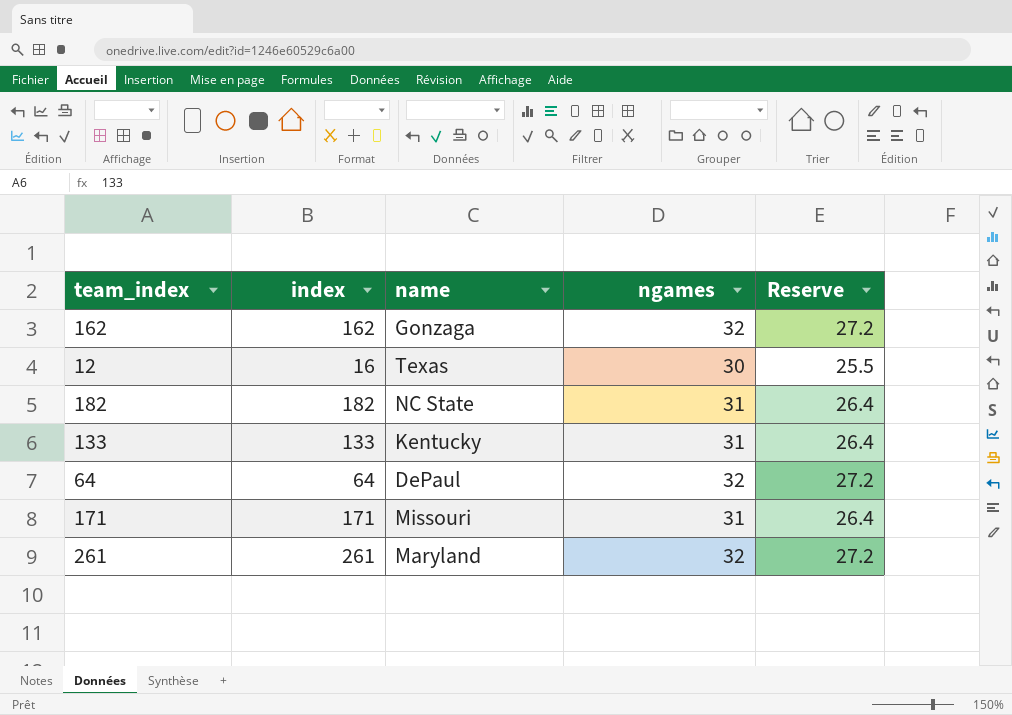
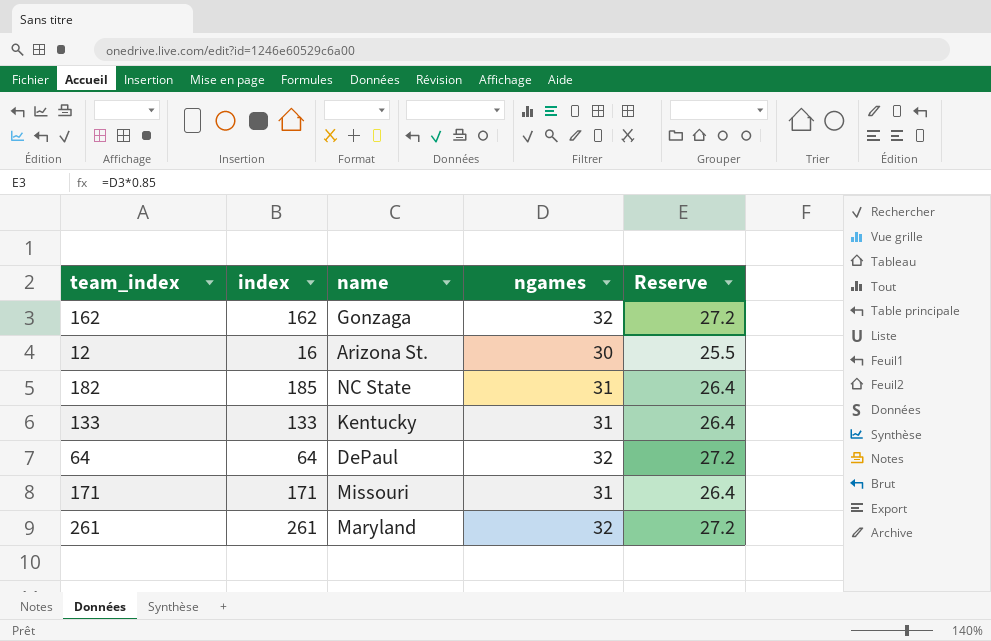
12 | name: Texas -> Arizona St.
182 | index: 182 -> 185

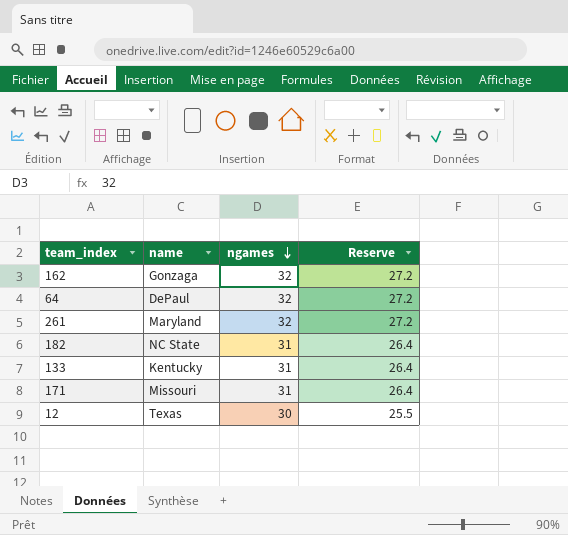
row order: none -> ngames descending
column index | position: 2 -> none
12 | name: Arizona St. -> Texas

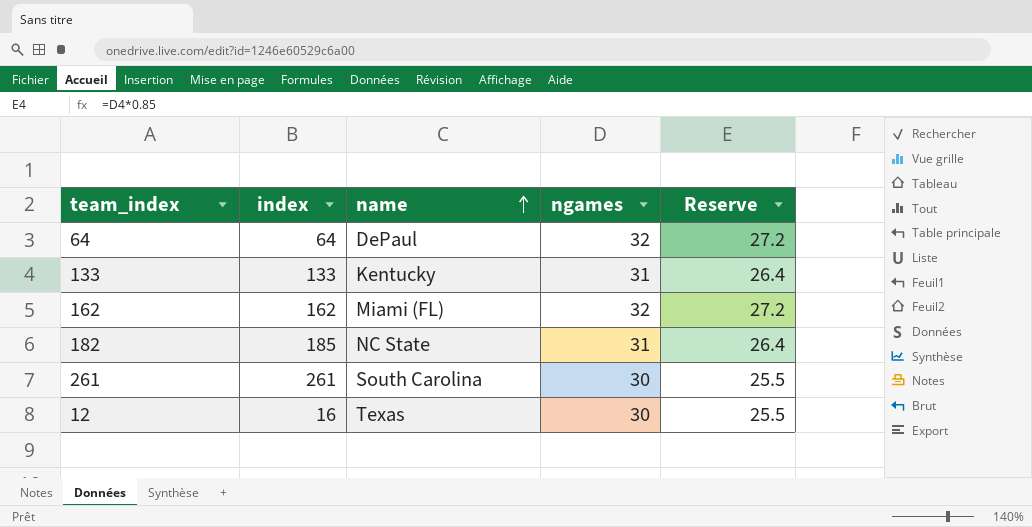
row order: ngames descending -> name ascending
column index | position: none -> 2
row 171: Missouri | 31 | 26.4 -> none
162 | name: Gonzaga -> Miami (FL)
261 | name: Maryland -> South Carolina
261 | ngames: 32 -> 30
261 | Reserve: 27.2 -> 25.5

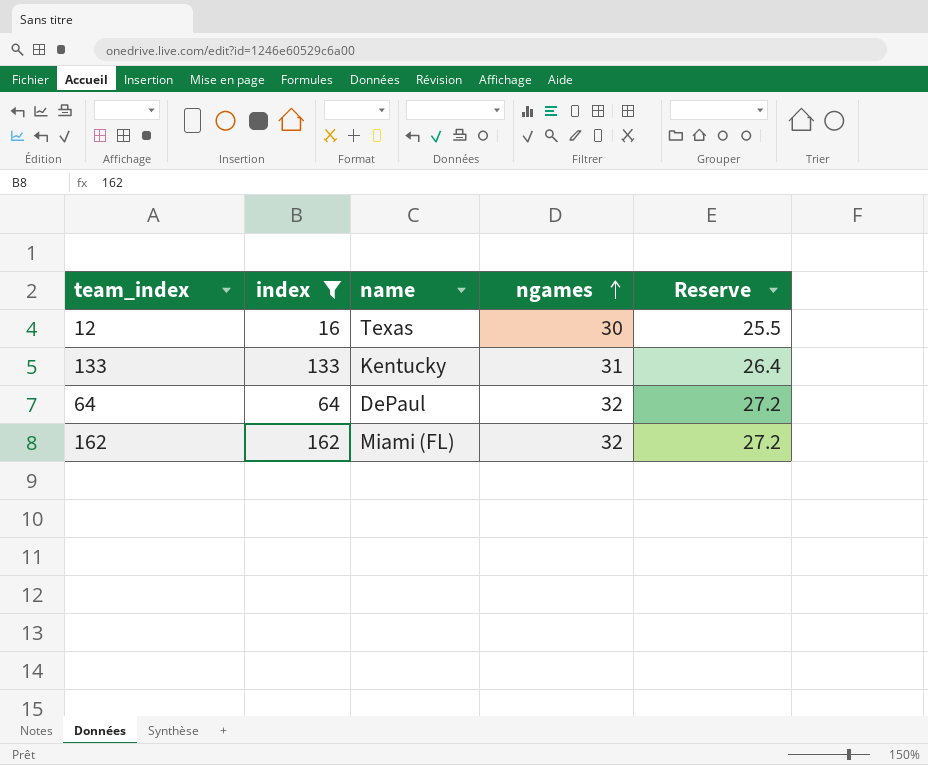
filter: none -> index <= 162
row order: name ascending -> ngames ascending

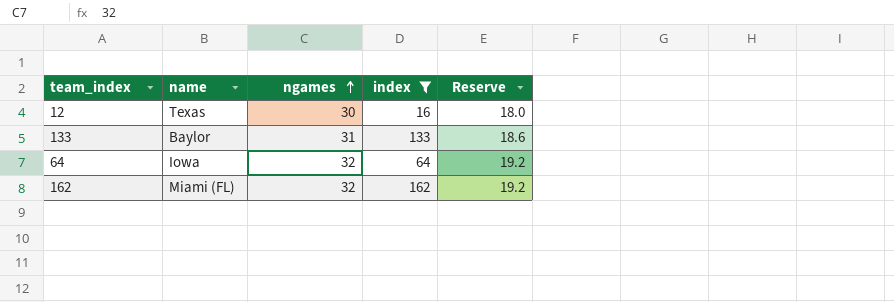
column index | position: 2 -> 4
column Reserve | formula: [ngames] * 0.85 -> [ngames] * 0.6
133 | name: Kentucky -> Baylor
64 | name: DePaul -> Iowa

